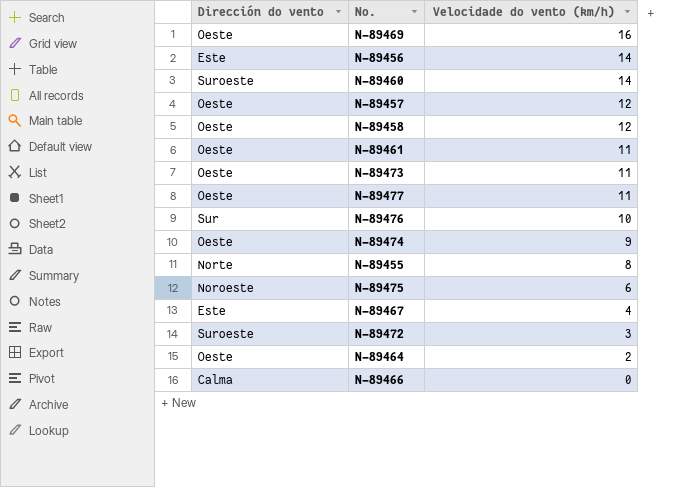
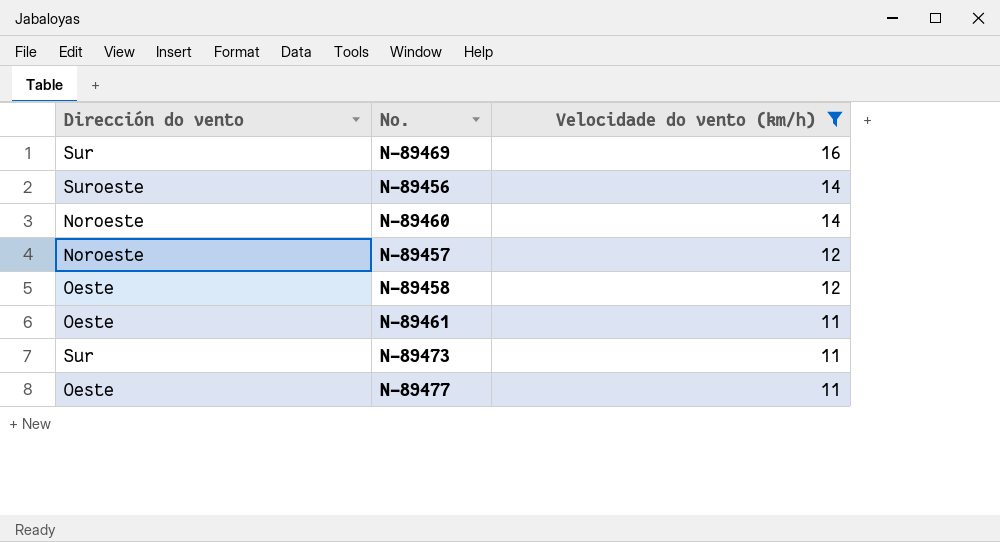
filter: none -> Velocidade do vento (km/h) >= 11
N-89469 | Dirección do vento: Oeste -> Sur
N-89456 | Dirección do vento: Este -> Suroeste
N-89460 | Dirección do vento: Suroeste -> Noroeste
N-89457 | Dirección do vento: Oeste -> Noroeste
N-89473 | Dirección do vento: Oeste -> Sur

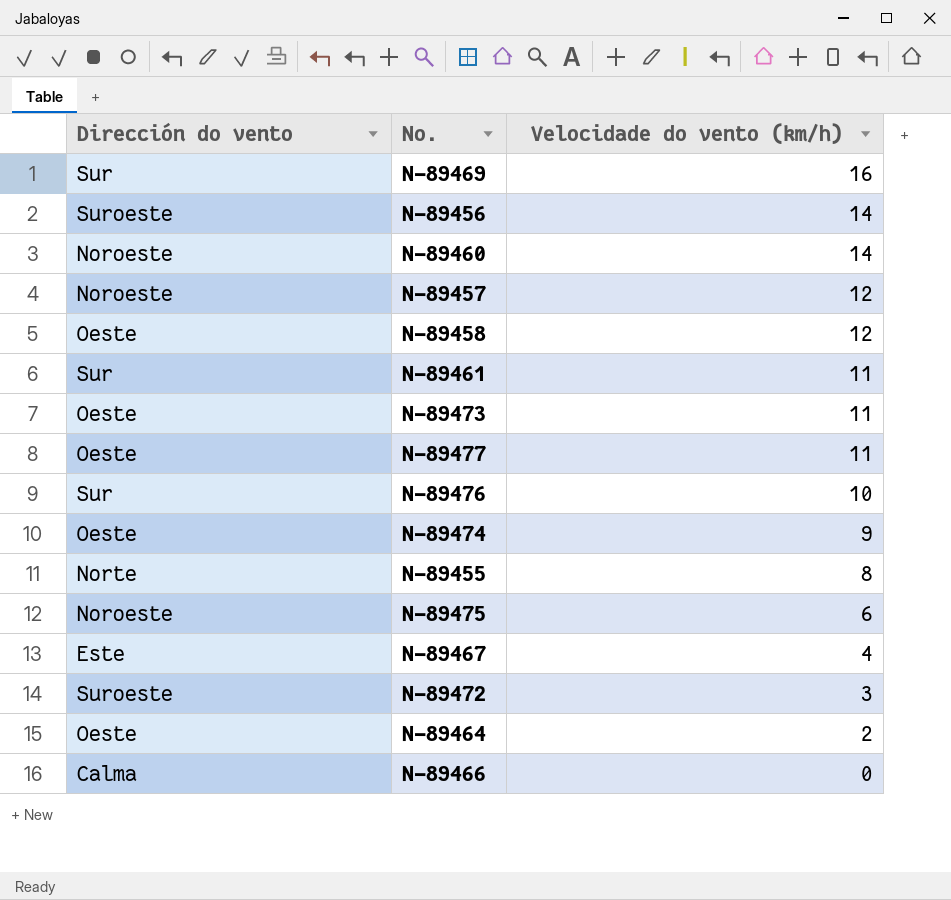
filter: Velocidade do vento (km/h) >= 11 -> none
N-89461 | Dirección do vento: Oeste -> Sur
N-89473 | Dirección do vento: Sur -> Oeste

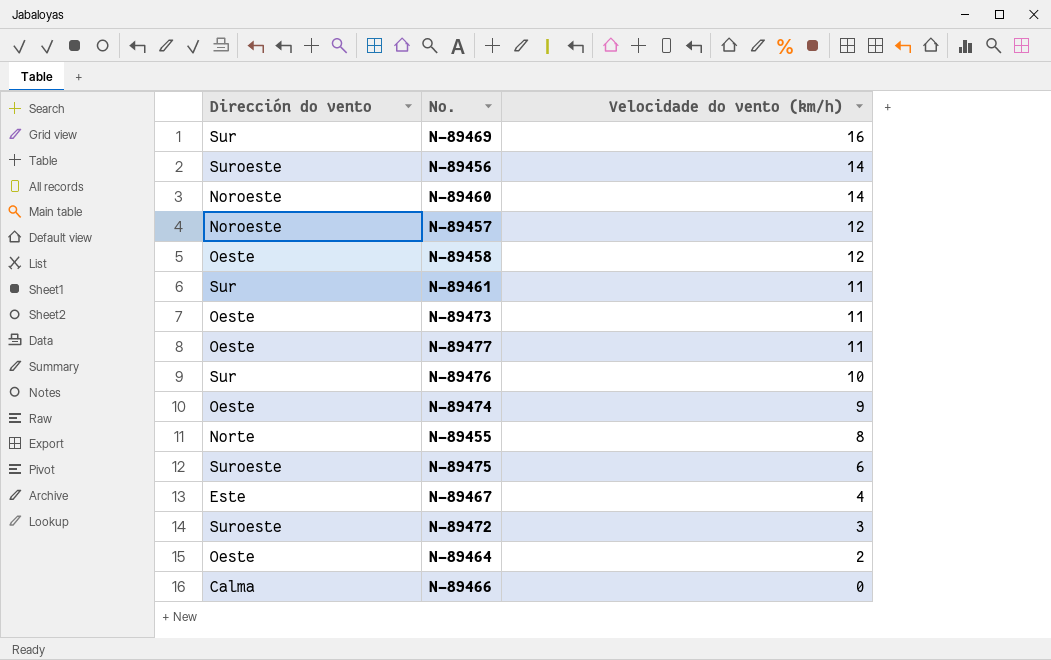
N-89475 | Dirección do vento: Noroeste -> Suroeste

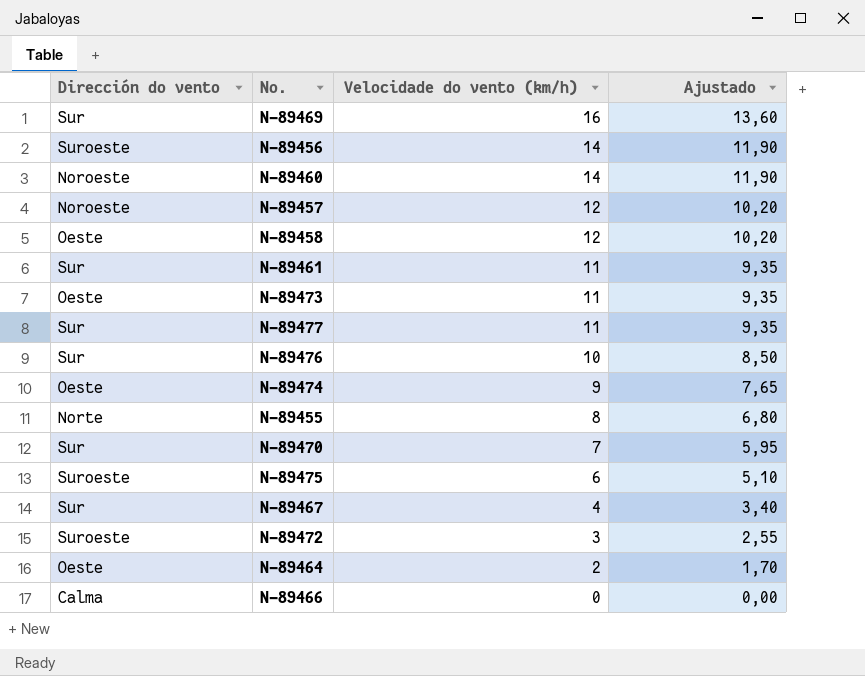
column Ajustado | formula: none -> [Velocidade do vento (km/h)] * 0,85
N-89477 | Dirección do vento: Oeste -> Sur
row N-89470: none -> Sur | 7 | 5,95
N-89467 | Dirección do vento: Este -> Sur

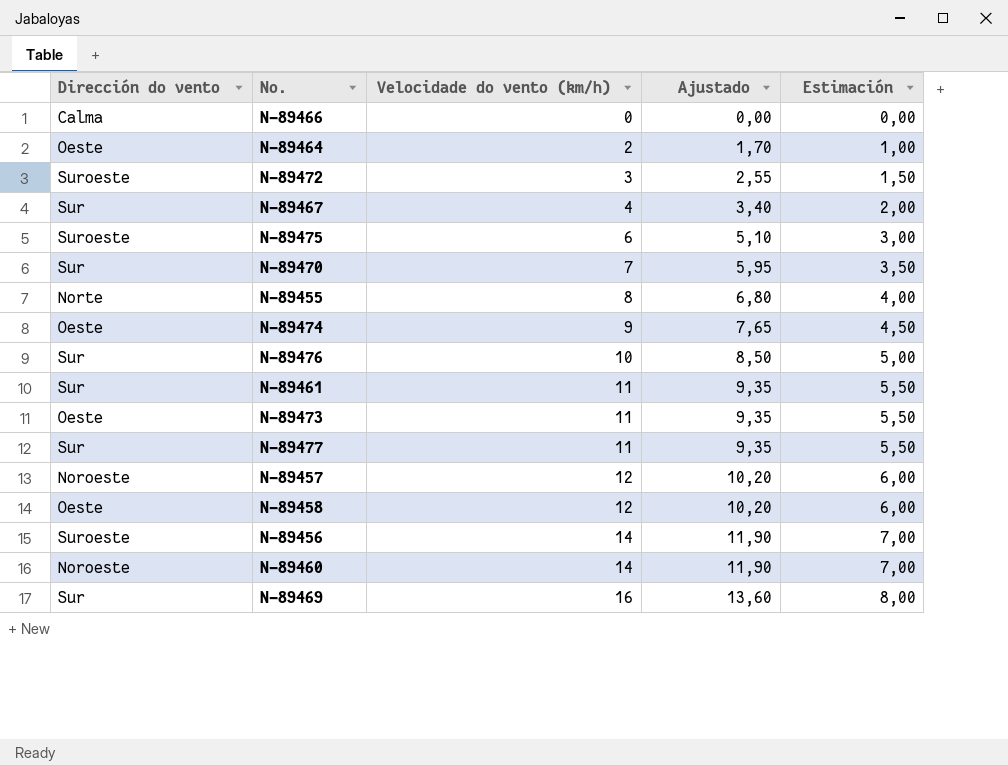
row order: Velocidade do vento (km/h) descending -> Velocidade do vento (km/h) ascending
column Estimación | formula: none -> [Velocidade do vento (km/h)] * 0,5

